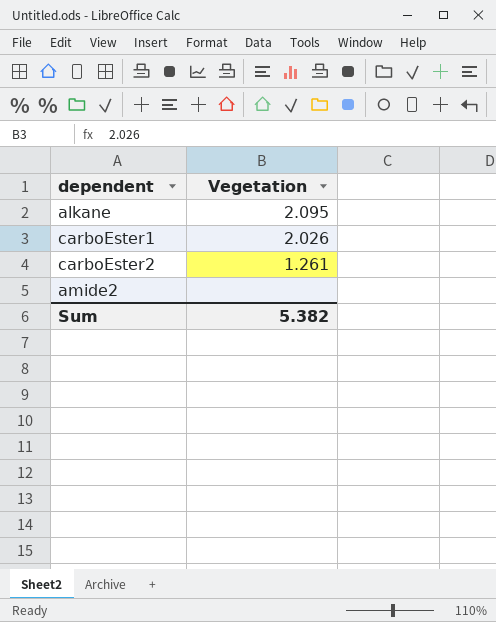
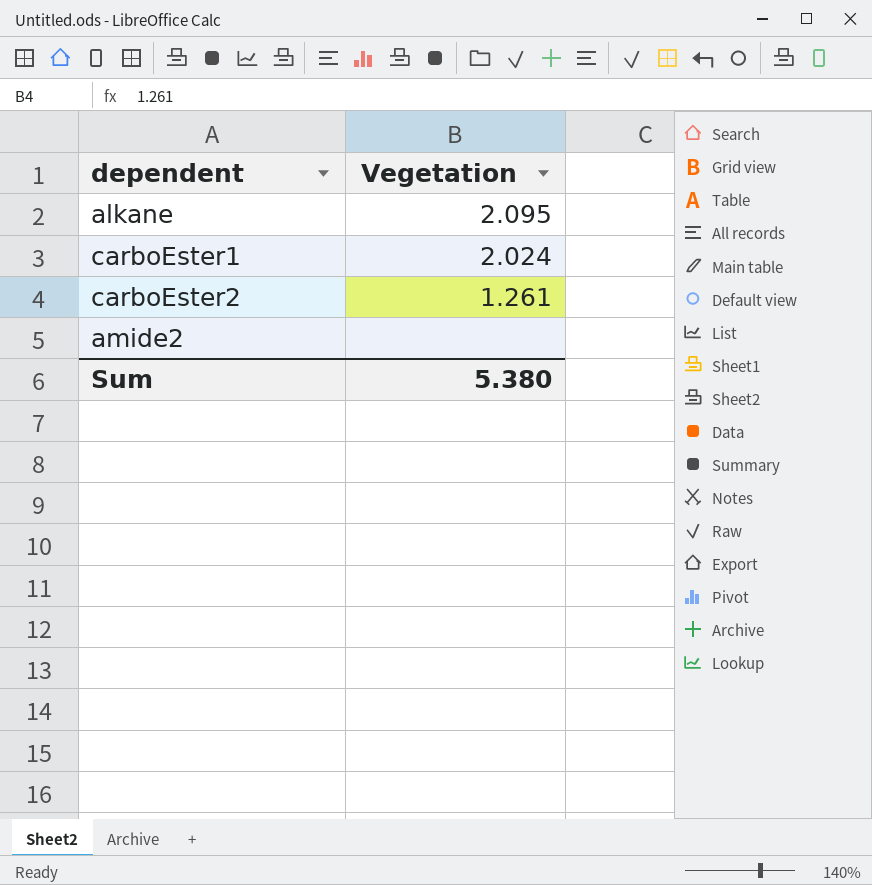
carboEster1 | Vegetation: 2.026 -> 2.024
Sum | Vegetation: 5.382 -> 5.380

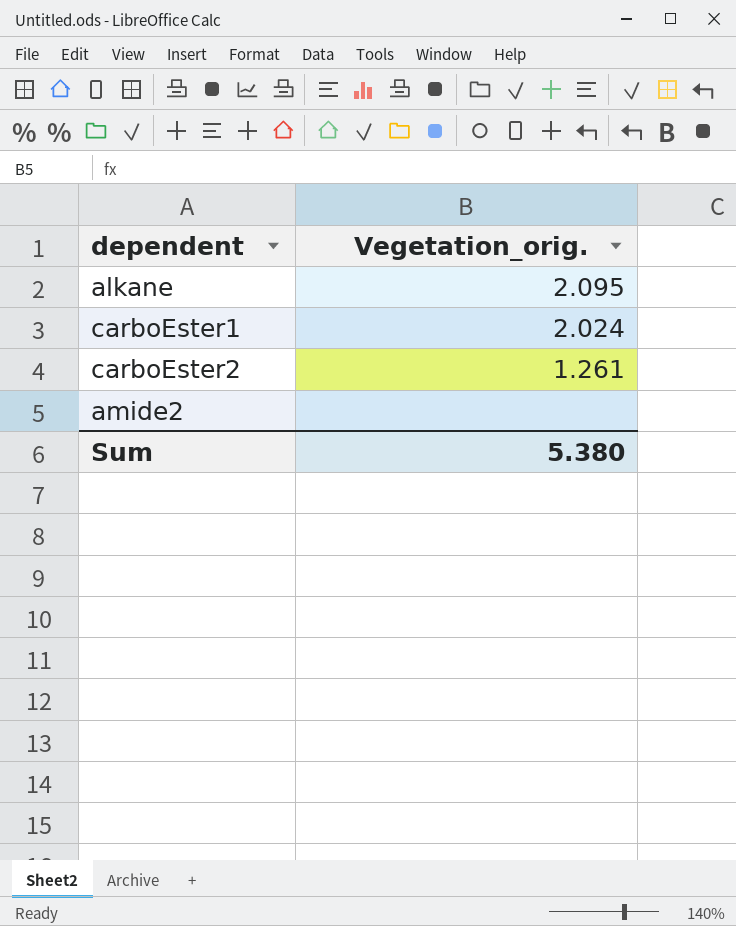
column name: Vegetation -> Vegetation_orig.

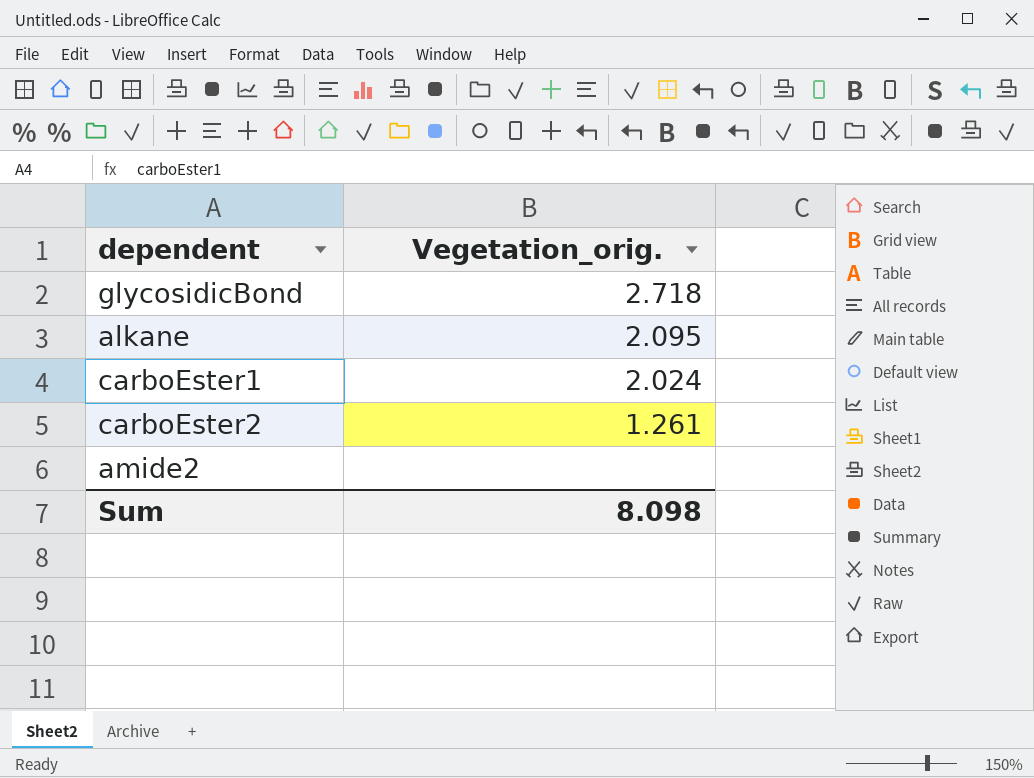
row glycosidicBond: none -> 2.718
Sum | Vegetation_orig.: 5.380 -> 8.098

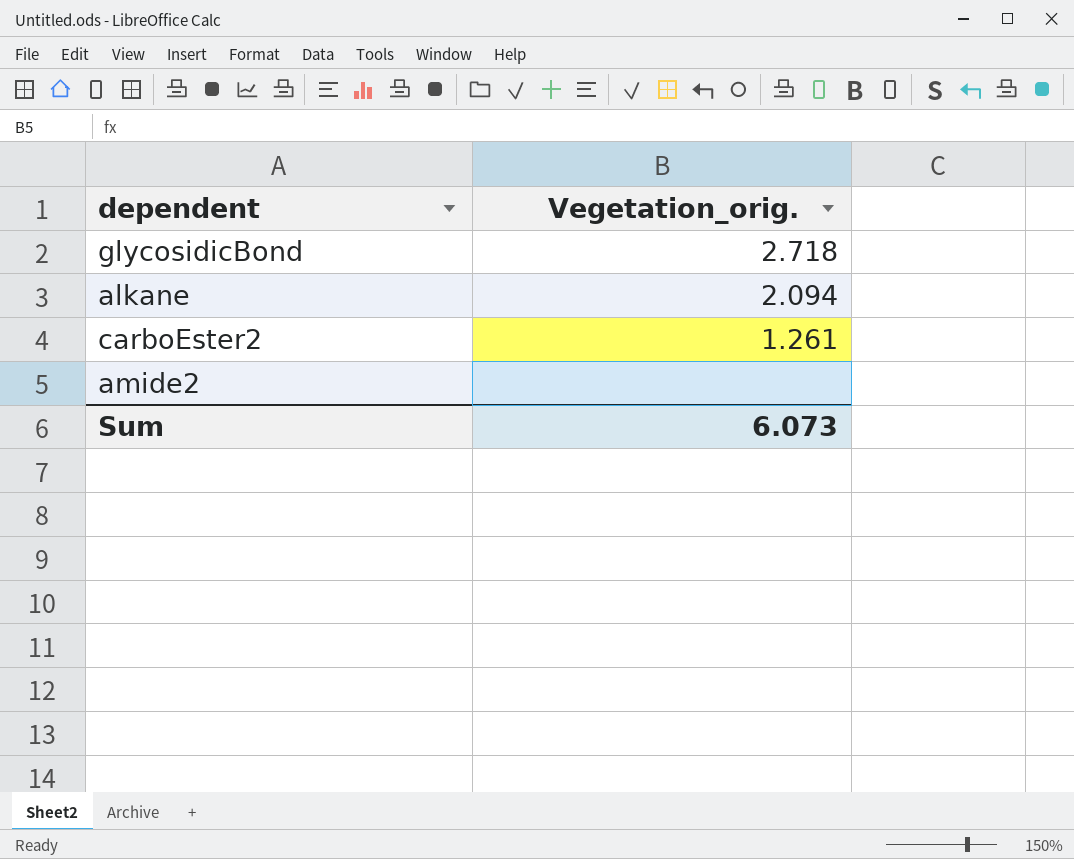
row carboEster1: 2.024 -> none
alkane | Vegetation_orig.: 2.095 -> 2.094
Sum | Vegetation_orig.: 8.098 -> 6.073

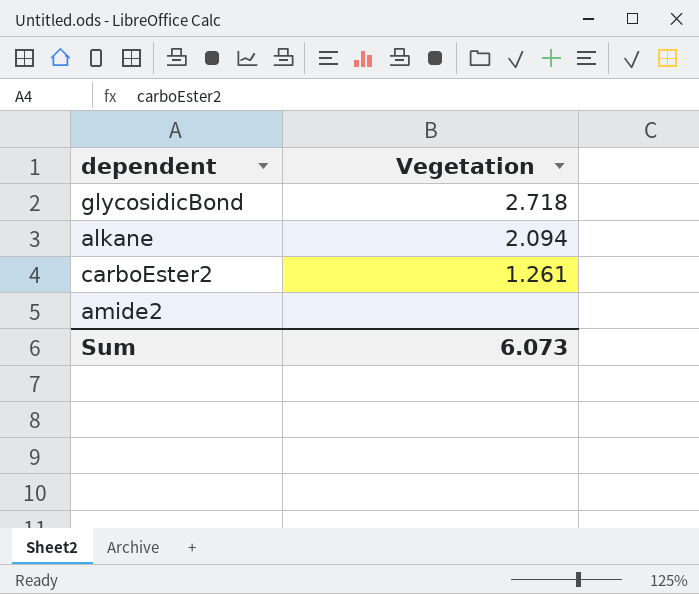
column name: Vegetation_orig. -> Vegetation

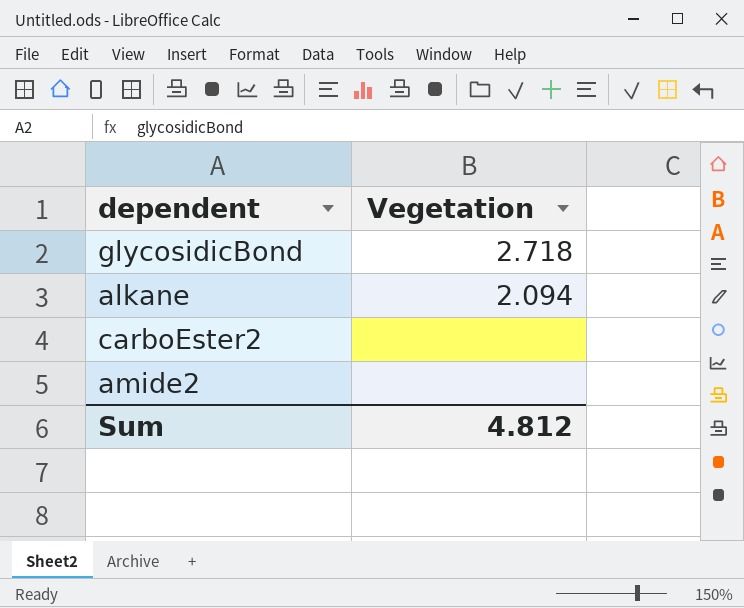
carboEster2 | Vegetation: 1.261 -> none
Sum | Vegetation: 6.073 -> 4.812

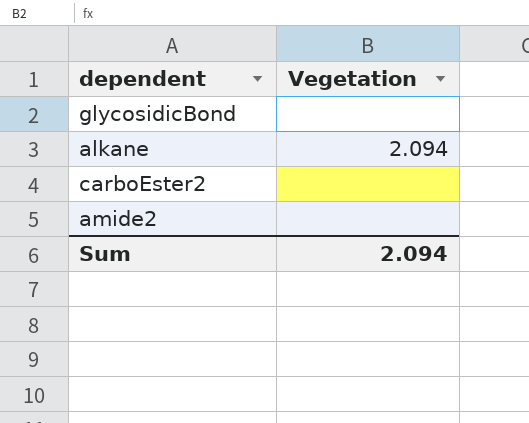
glycosidicBond | Vegetation: 2.718 -> none
Sum | Vegetation: 4.812 -> 2.094

